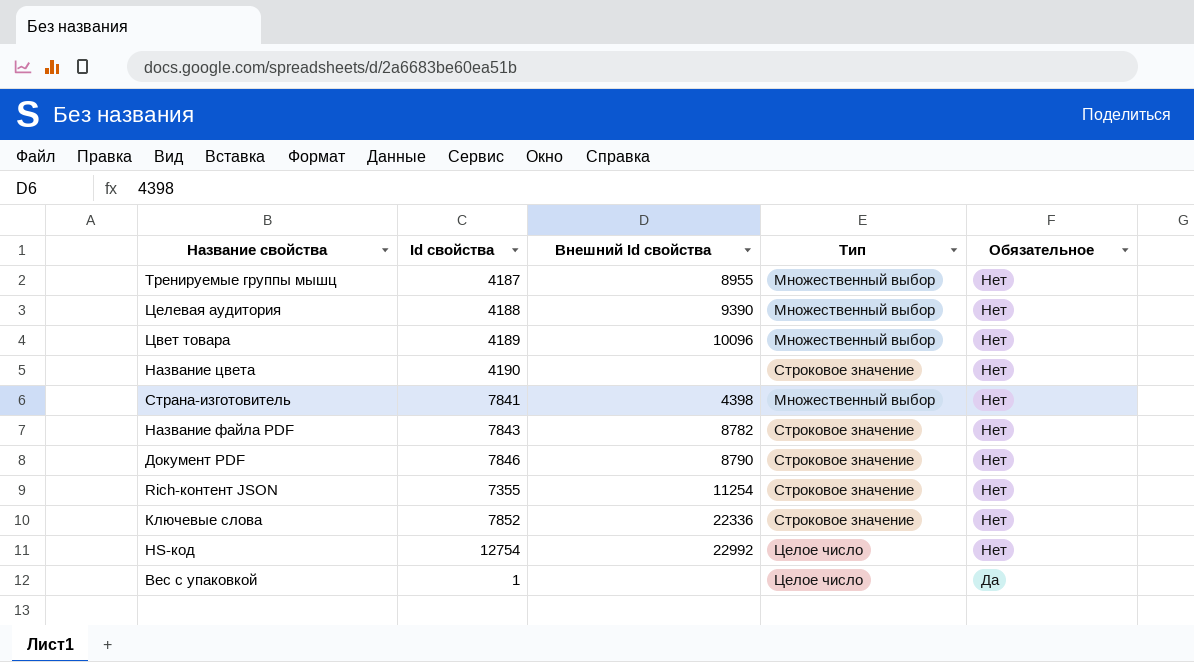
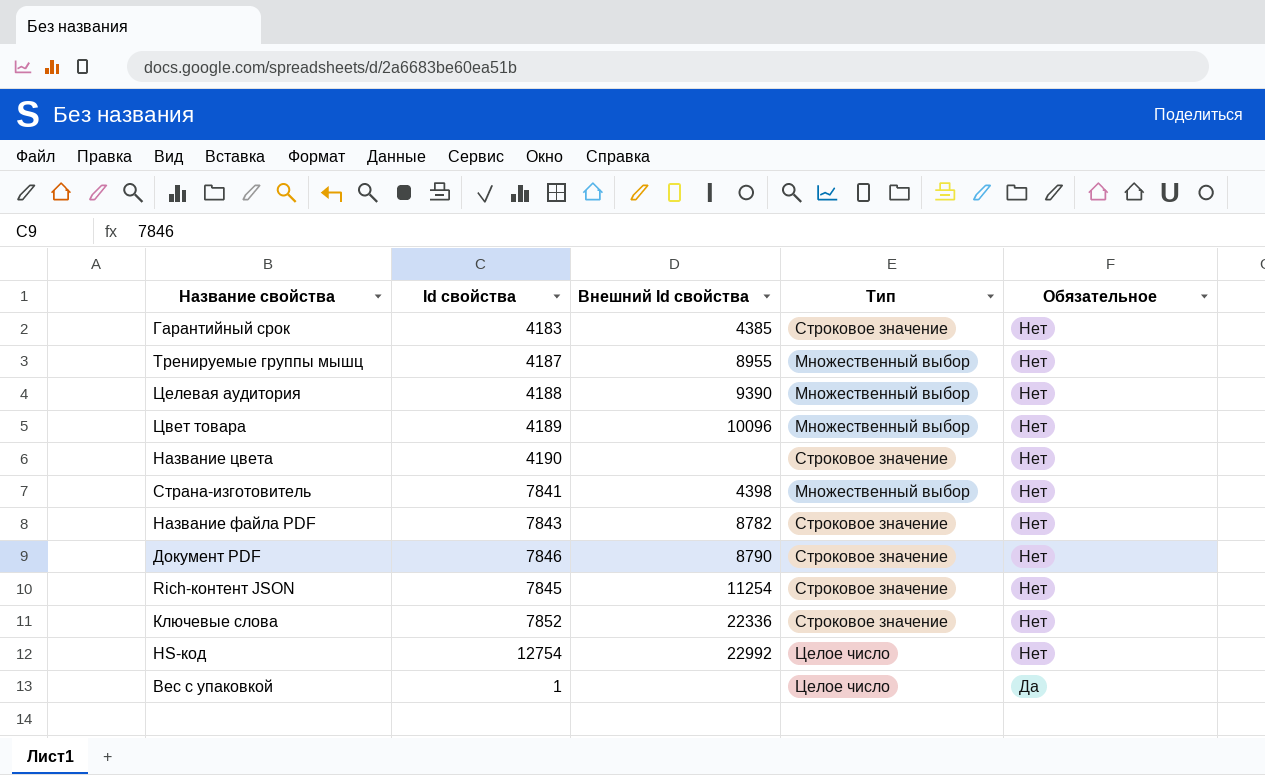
row Гарантийный срок: none -> 4183 | 4385 | Строковое значение | Нет
Rich-контент JSON | Id свойства: 7355 -> 7845

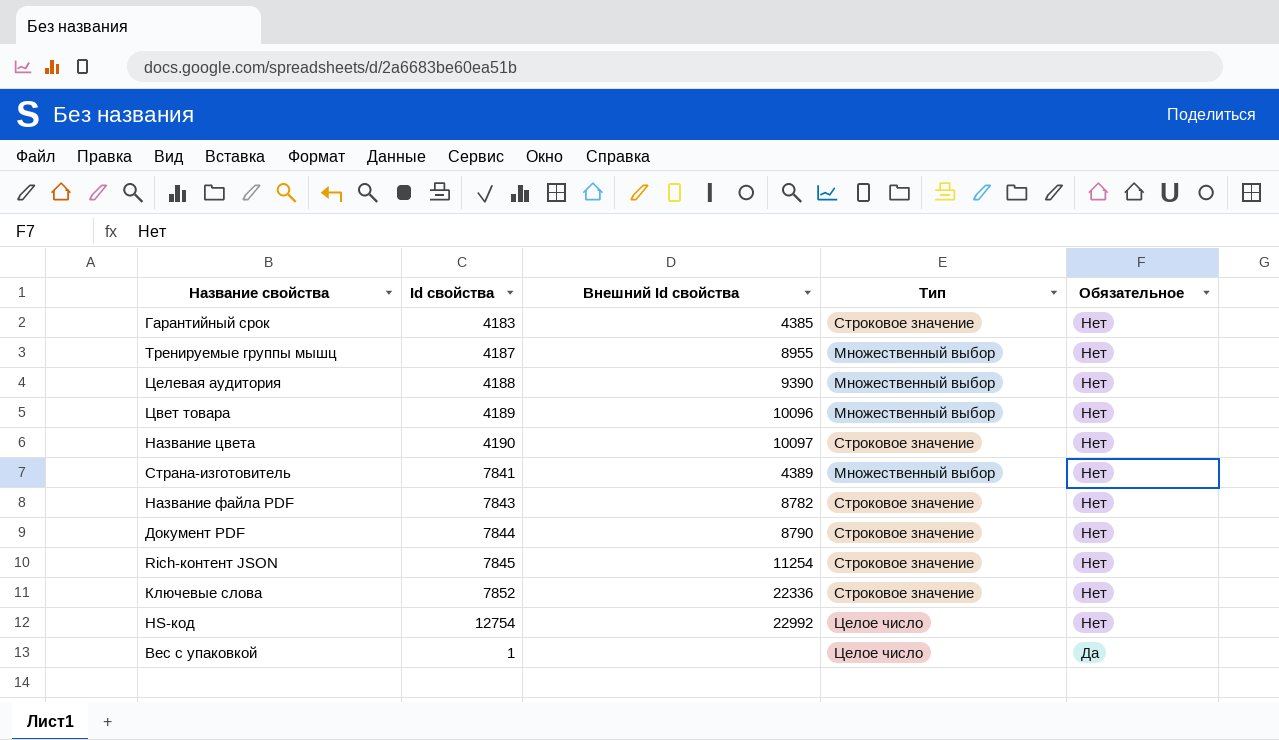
Название цвета | Внешний Id свойства: none -> 10097
Страна-изготовитель | Внешний Id свойства: 4398 -> 4389
Документ PDF | Id свойства: 7846 -> 7844

